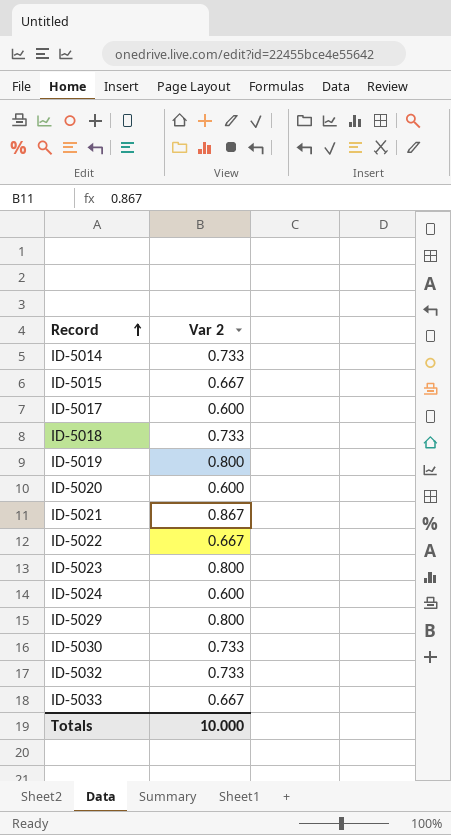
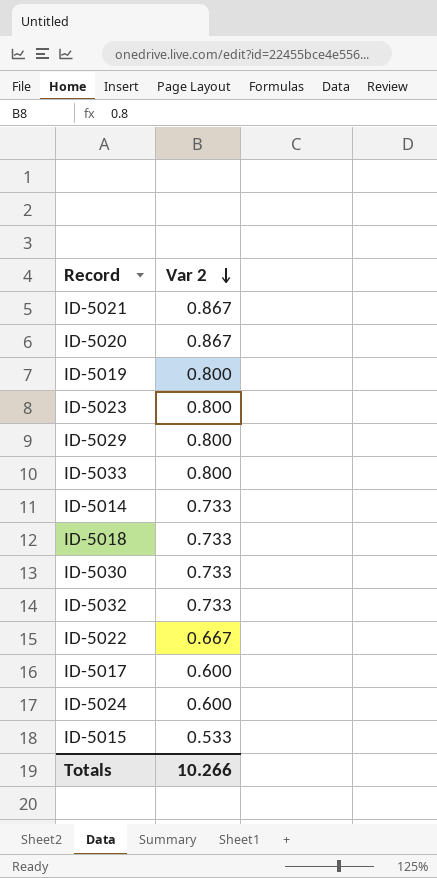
row order: Record ascending -> Var 2 descending
ID-5020 | Var 2: 0.600 -> 0.867
ID-5033 | Var 2: 0.667 -> 0.800
ID-5015 | Var 2: 0.667 -> 0.533
Totals | Var 2: 10.000 -> 10.266

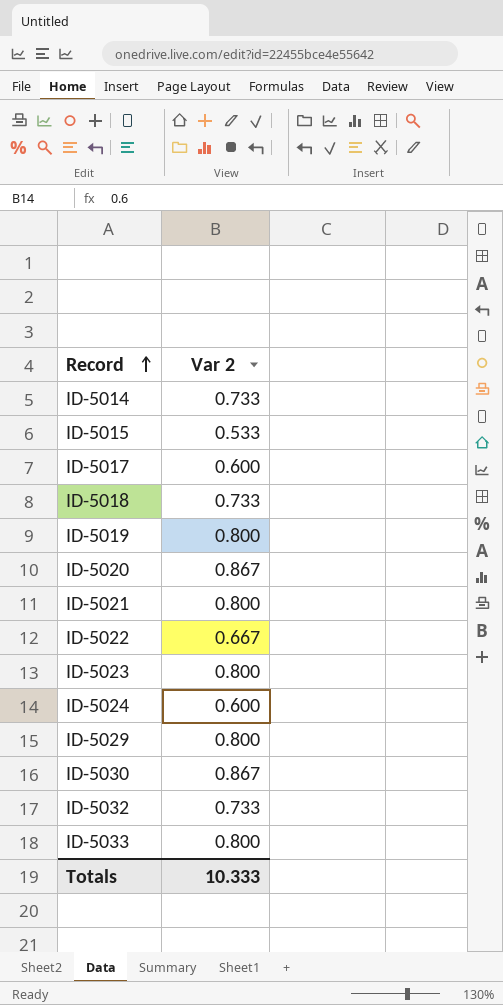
row order: Var 2 descending -> Record ascending
ID-5021 | Var 2: 0.867 -> 0.800
ID-5030 | Var 2: 0.733 -> 0.867
Totals | Var 2: 10.266 -> 10.333

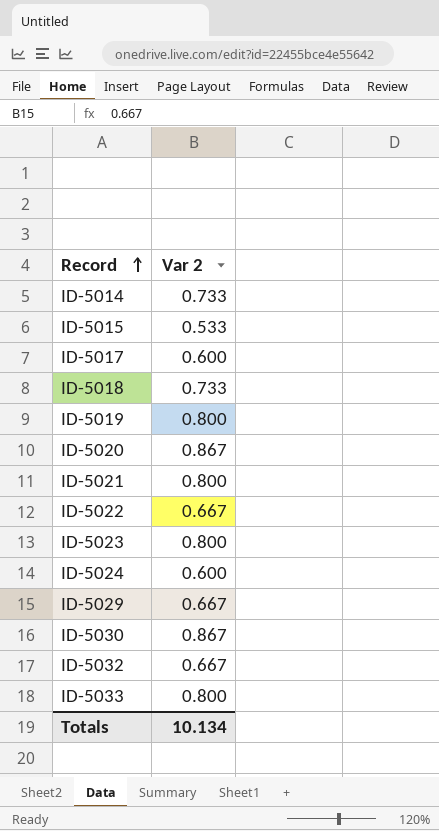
ID-5029 | Var 2: 0.800 -> 0.667
ID-5032 | Var 2: 0.733 -> 0.667
Totals | Var 2: 10.333 -> 10.134

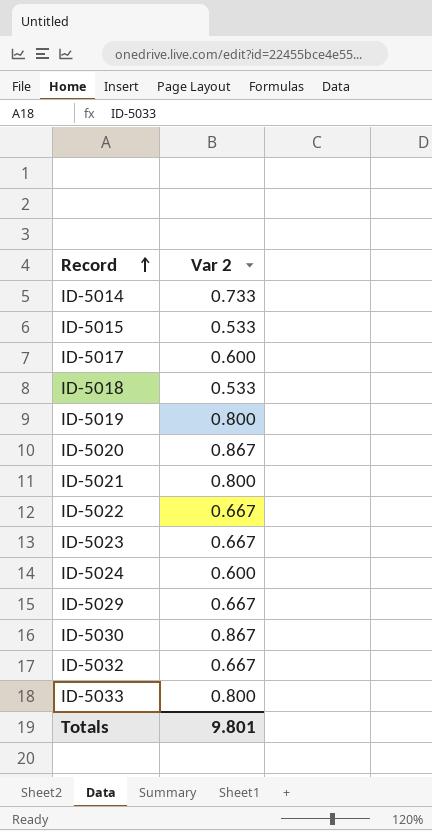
ID-5018 | Var 2: 0.733 -> 0.533
ID-5023 | Var 2: 0.800 -> 0.667
Totals | Var 2: 10.134 -> 9.801

